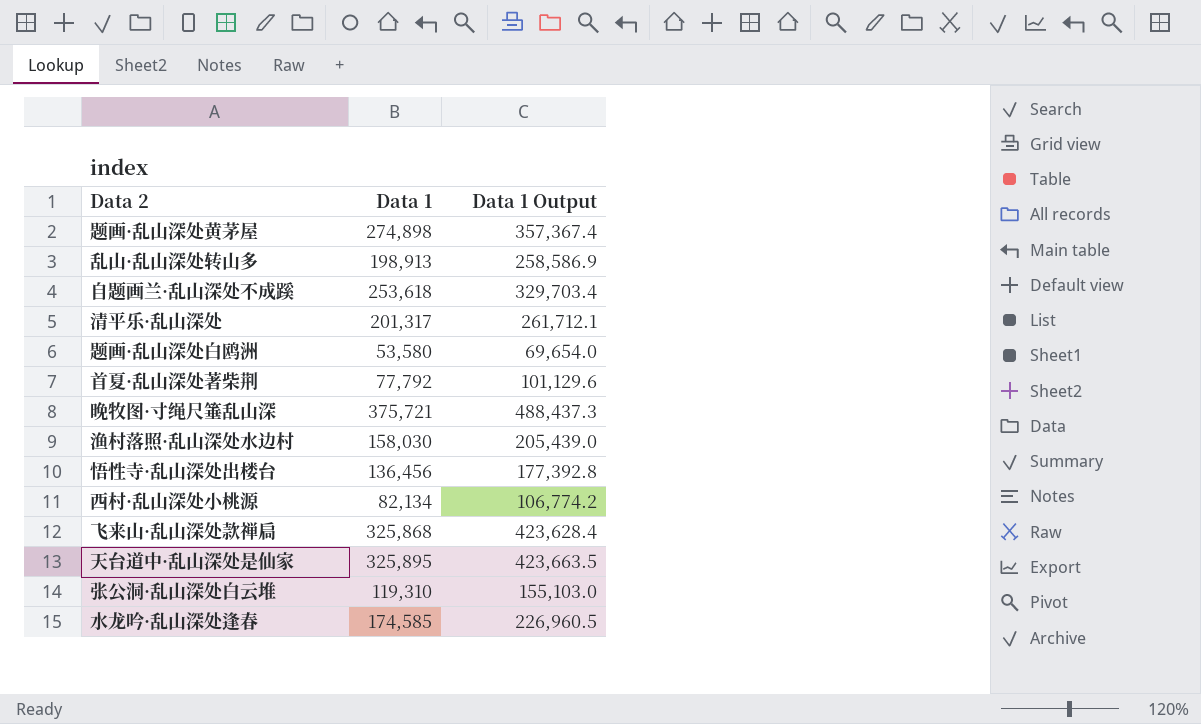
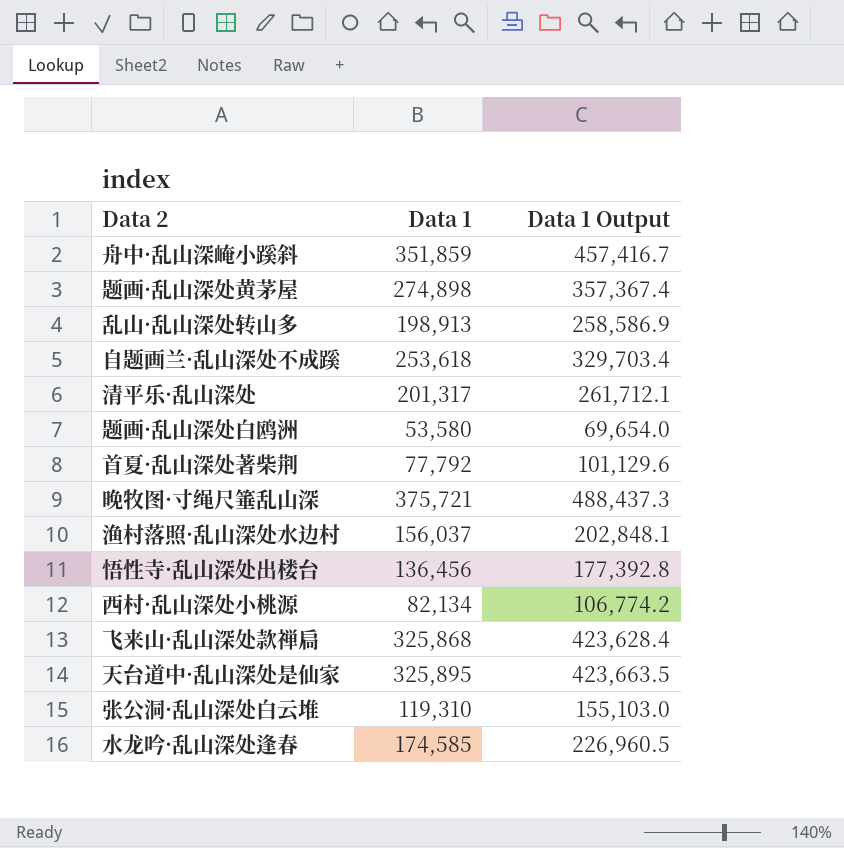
row 舟中·乱山深崦小蹊斜: none -> 351,859 | 457,416.7
渔村落照·乱山深处水边村 | Data 1: 158,030 -> 156,037
渔村落照·乱山深处水边村 | Data 1 Output: 205,439.0 -> 202,848.1

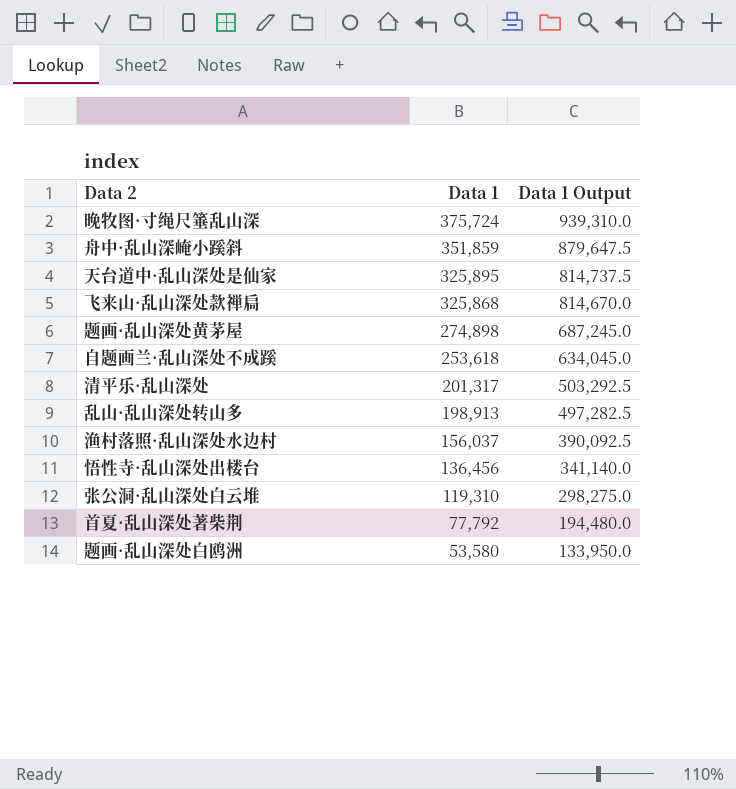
row order: none -> Data 1 descending
column Data 1 Output | formula: [Data 1] * 1.3 -> [Data 1] * 2.5
row 西村·乱山深处小桃源: 82,134 | 106,774.2 -> none
row 水龙吟·乱山深处逢春: 174,585 | 226,960.5 -> none
晚牧图·寸绳尺箠乱山深 | Data 1: 375,721 -> 375,724

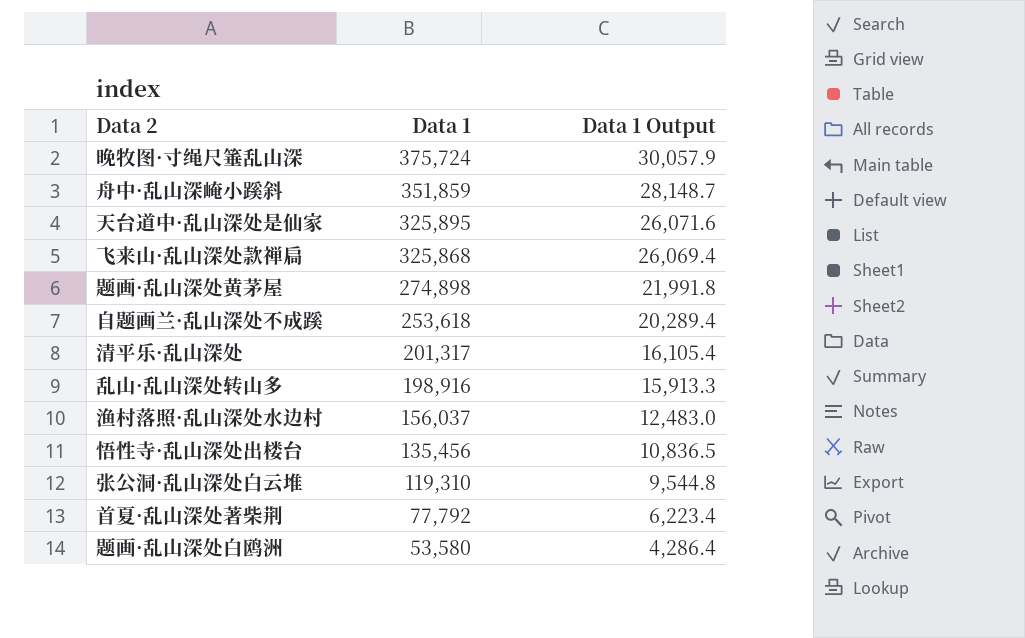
column Data 1 Output | formula: [Data 1] * 2.5 -> [Data 1] * 0.08
乱山·乱山深处转山多 | Data 1: 198,913 -> 198,916
悟性寺·乱山深处出楼台 | Data 1: 136,456 -> 135,456

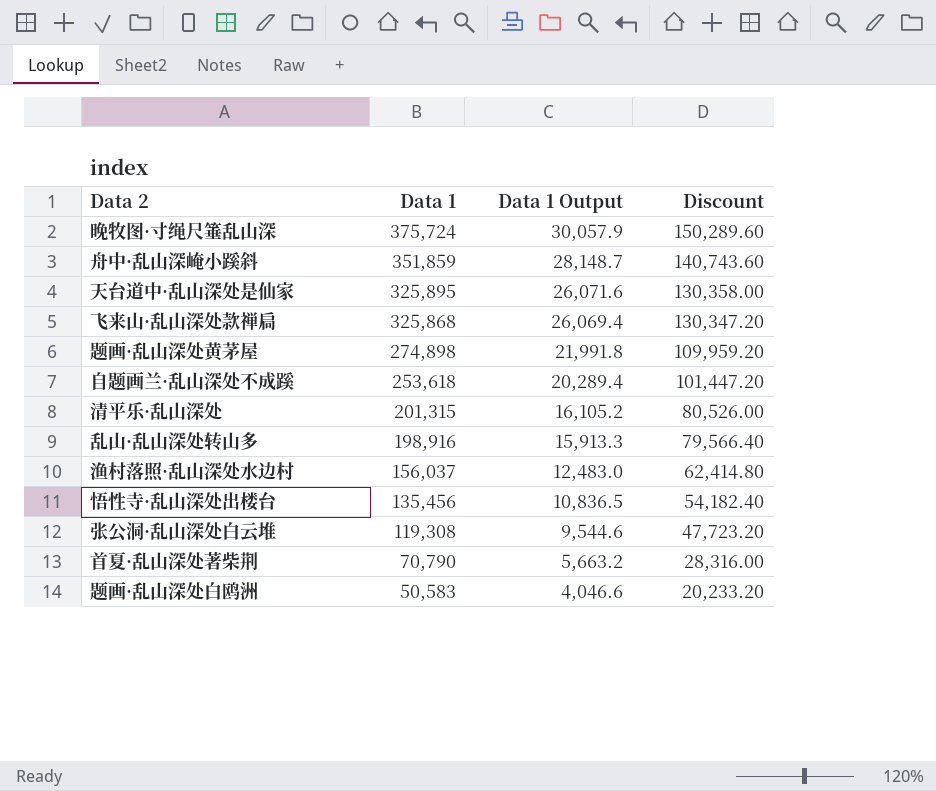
column Discount | formula: none -> [Data 1] * 0.4
清平乐·乱山深处 | Data 1: 201,317 -> 201,315
清平乐·乱山深处 | Data 1 Output: 16,105.4 -> 16,105.2
张公洞·乱山深处白云堆 | Data 1: 119,310 -> 119,308
张公洞·乱山深处白云堆 | Data 1 Output: 9,544.8 -> 9,544.6
首夏·乱山深处著柴荆 | Data 1: 77,792 -> 70,790
首夏·乱山深处著柴荆 | Data 1 Output: 6,223.4 -> 5,663.2
题画·乱山深处白鸥洲 | Data 1: 53,580 -> 50,583
题画·乱山深处白鸥洲 | Data 1 Output: 4,286.4 -> 4,046.6

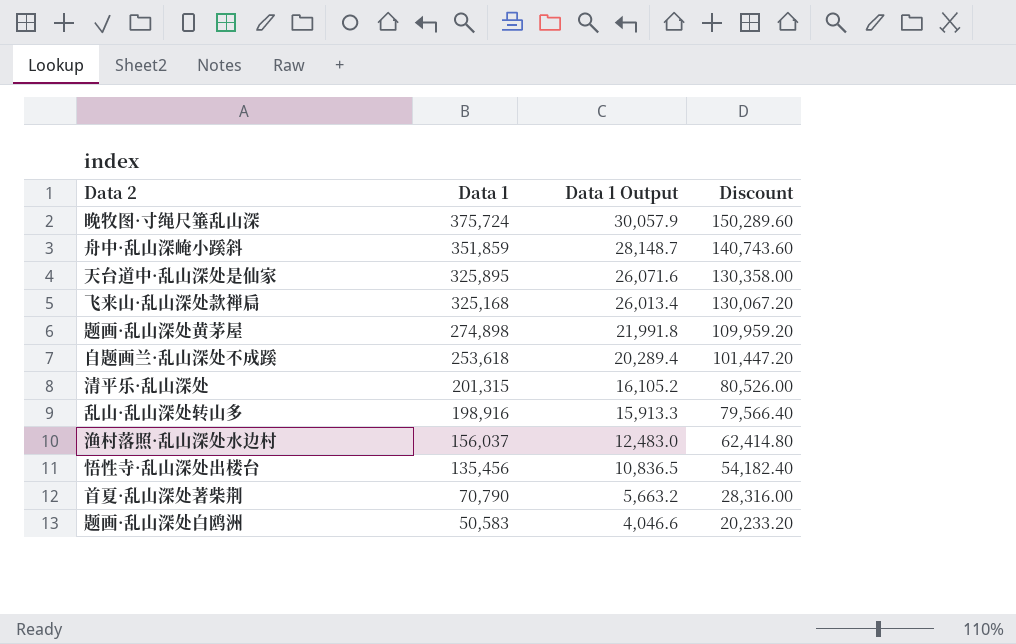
row 张公洞·乱山深处白云堆: 119,308 | 9,544.6 | 47,723.20 -> none
飞来山·乱山深处款禅扃 | Data 1: 325,868 -> 325,168
飞来山·乱山深处款禅扃 | Data 1 Output: 26,069.4 -> 26,013.4
飞来山·乱山深处款禅扃 | Discount: 130,347.20 -> 130,067.20

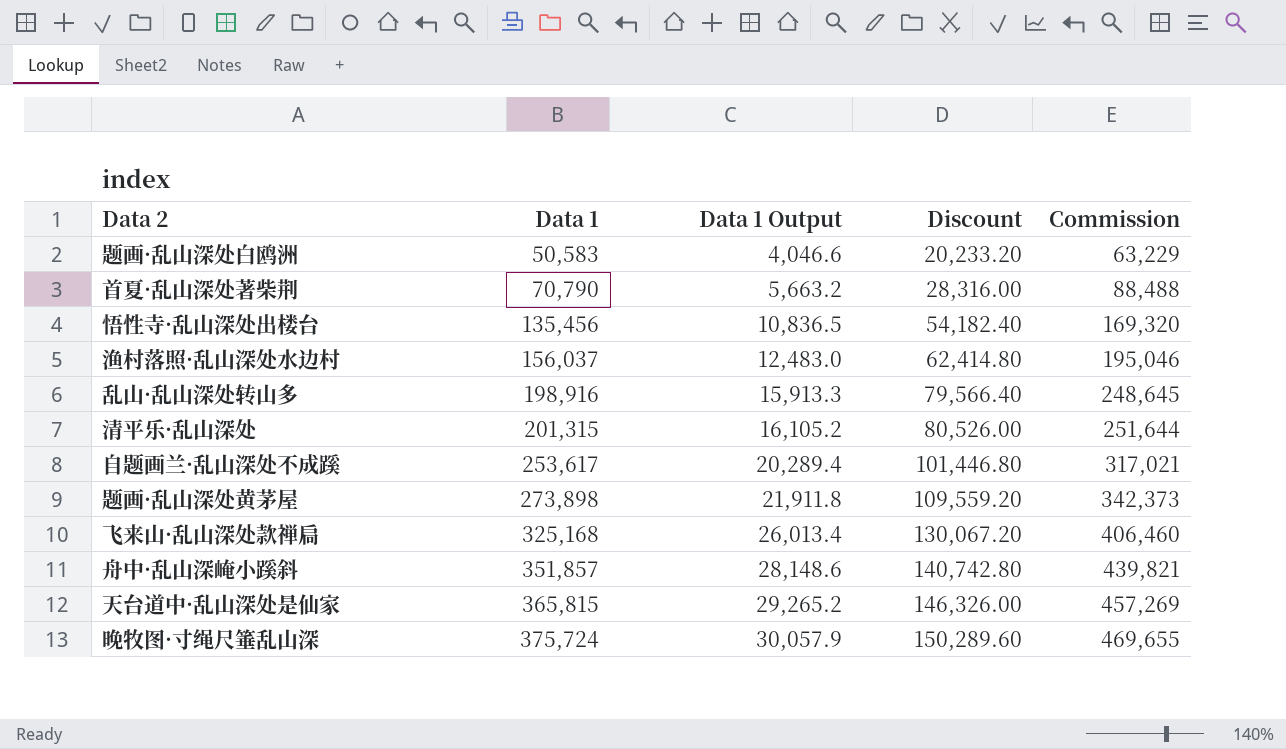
row order: Data 1 descending -> Data 1 ascending
column Commission | formula: none -> [Data 1] * 1.25
自题画兰·乱山深处不成蹊 | Data 1: 253,618 -> 253,617
自题画兰·乱山深处不成蹊 | Discount: 101,447.20 -> 101,446.80
题画·乱山深处黄茅屋 | Data 1: 274,898 -> 273,898
题画·乱山深处黄茅屋 | Data 1 Output: 21,991.8 -> 21,911.8
题画·乱山深处黄茅屋 | Discount: 109,959.20 -> 109,559.20
舟中·乱山深崦小蹊斜 | Data 1: 351,859 -> 351,857
舟中·乱山深崦小蹊斜 | Data 1 Output: 28,148.7 -> 28,148.6
舟中·乱山深崦小蹊斜 | Discount: 140,743.60 -> 140,742.80
天台道中·乱山深处是仙家 | Data 1: 325,895 -> 365,815
天台道中·乱山深处是仙家 | Data 1 Output: 26,071.6 -> 29,265.2
天台道中·乱山深处是仙家 | Discount: 130,358.00 -> 146,326.00

